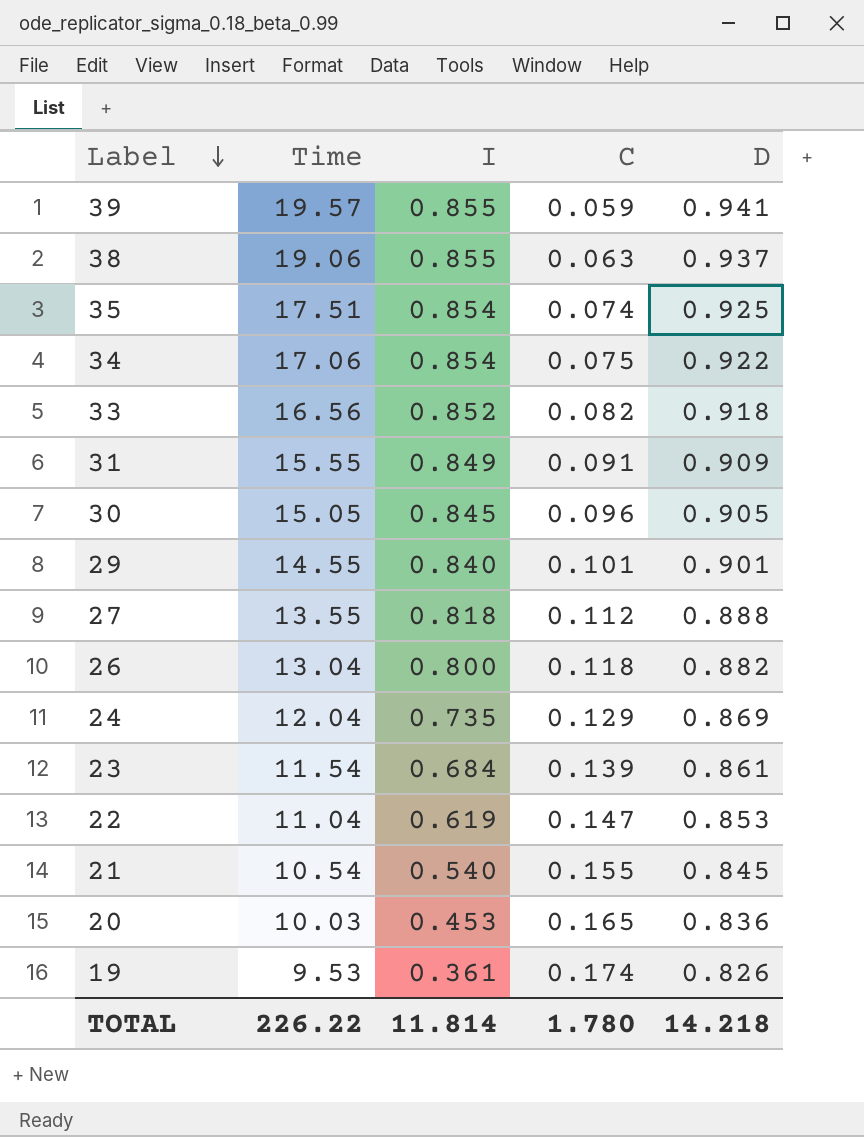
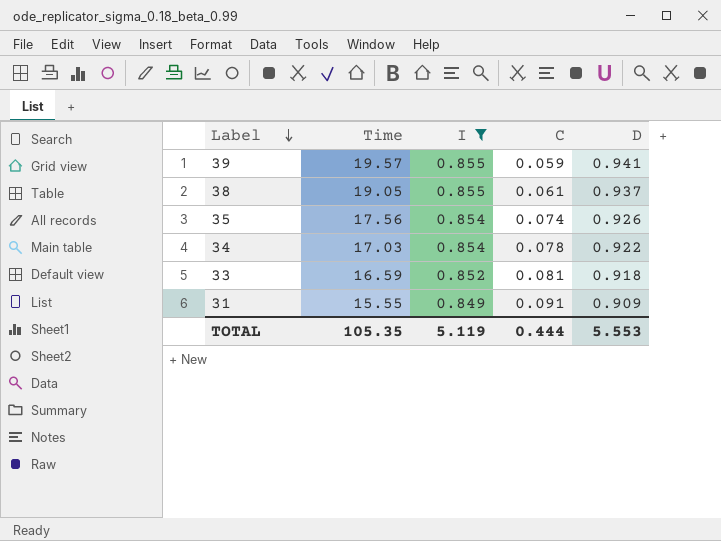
filter: none -> I >= 0.849
38 | Time: 19.06 -> 19.05
38 | C: 0.063 -> 0.061
35 | Time: 17.51 -> 17.56
35 | D: 0.925 -> 0.926
34 | Time: 17.06 -> 17.03
34 | C: 0.075 -> 0.078
33 | Time: 16.56 -> 16.59
33 | C: 0.082 -> 0.081
TOTAL | Time: 226.22 -> 105.35
TOTAL | I: 11.814 -> 5.119
TOTAL | C: 1.780 -> 0.444
TOTAL | D: 14.218 -> 5.553

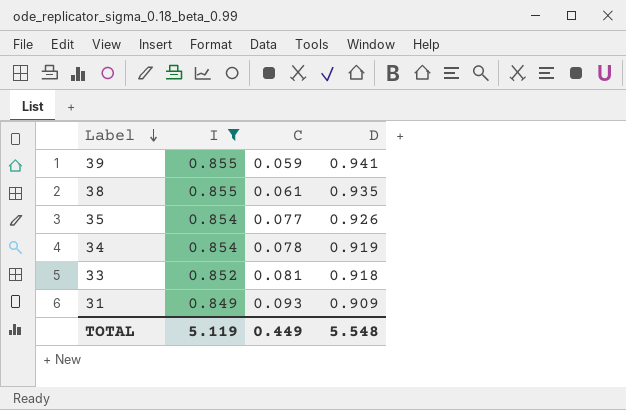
column Time | position: 2 -> none
38 | D: 0.937 -> 0.935
35 | C: 0.074 -> 0.077
34 | D: 0.922 -> 0.919
31 | C: 0.091 -> 0.093
TOTAL | C: 0.444 -> 0.449
TOTAL | D: 5.553 -> 5.548

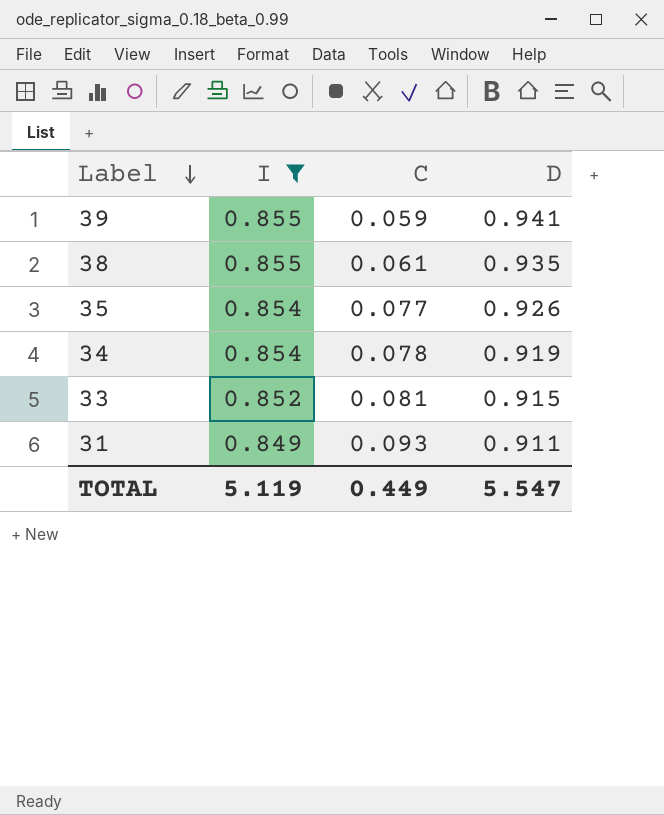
33 | D: 0.918 -> 0.915
31 | D: 0.909 -> 0.911
TOTAL | D: 5.548 -> 5.547

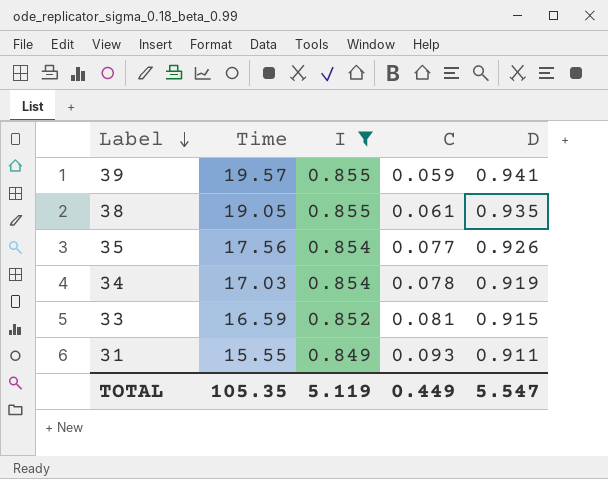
column Time | position: none -> 2

